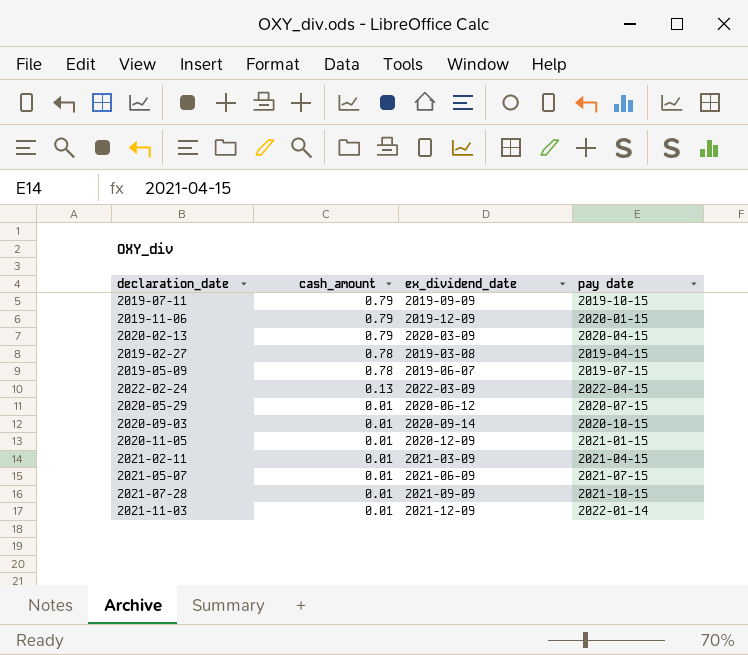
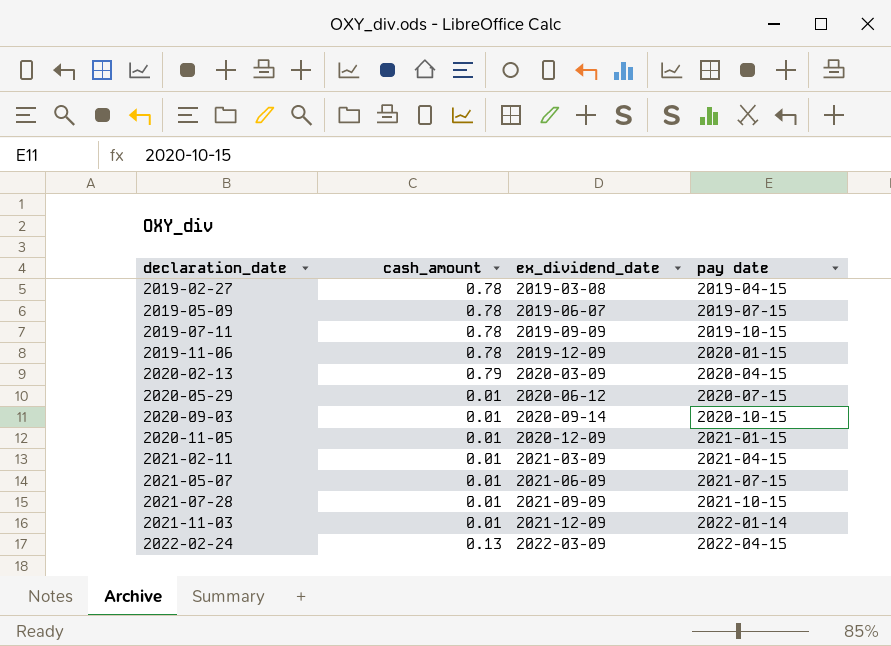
row order: cash_amount descending -> declaration_date ascending
2019-07-11 | cash_amount: 0.79 -> 0.78
2019-11-06 | cash_amount: 0.79 -> 0.78

